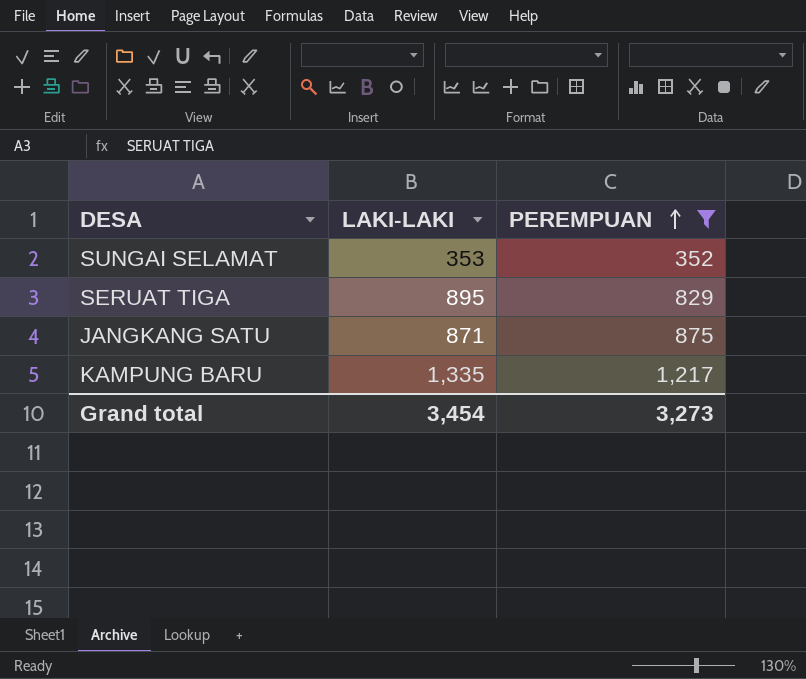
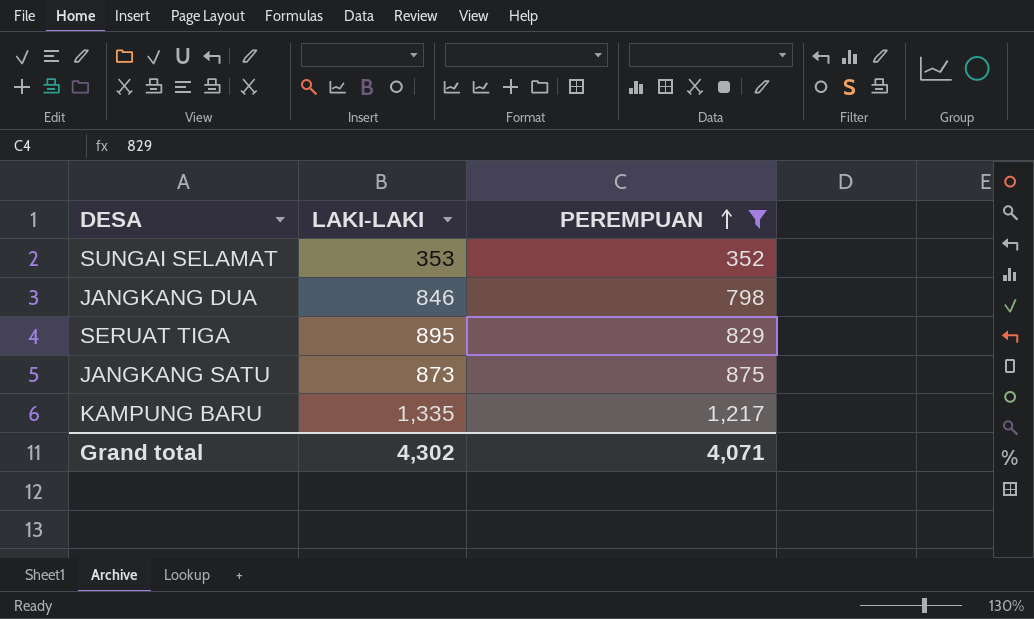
row JANGKANG DUA: none -> 846 | 798
JANGKANG SATU | LAKI-LAKI: 871 -> 873
Grand total | LAKI-LAKI: 3,454 -> 4,302
Grand total | PEREMPUAN: 3,273 -> 4,071

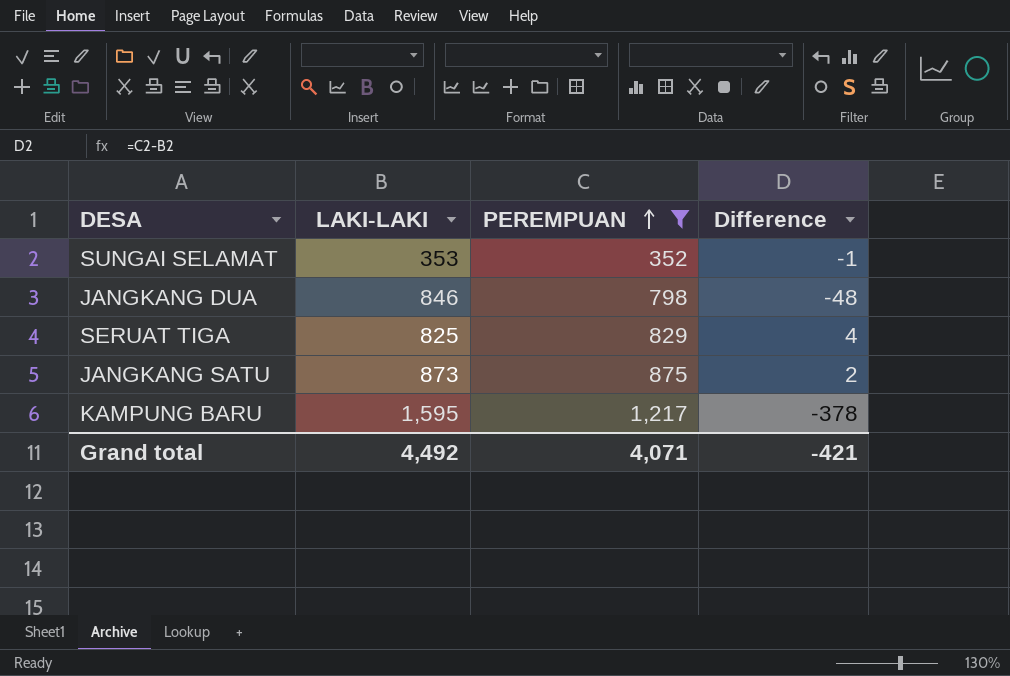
column Difference | formula: none -> [PEREMPUAN] - [LAKI-LAKI]
SERUAT TIGA | LAKI-LAKI: 895 -> 825
KAMPUNG BARU | LAKI-LAKI: 1,335 -> 1,595
Grand total | LAKI-LAKI: 4,302 -> 4,492

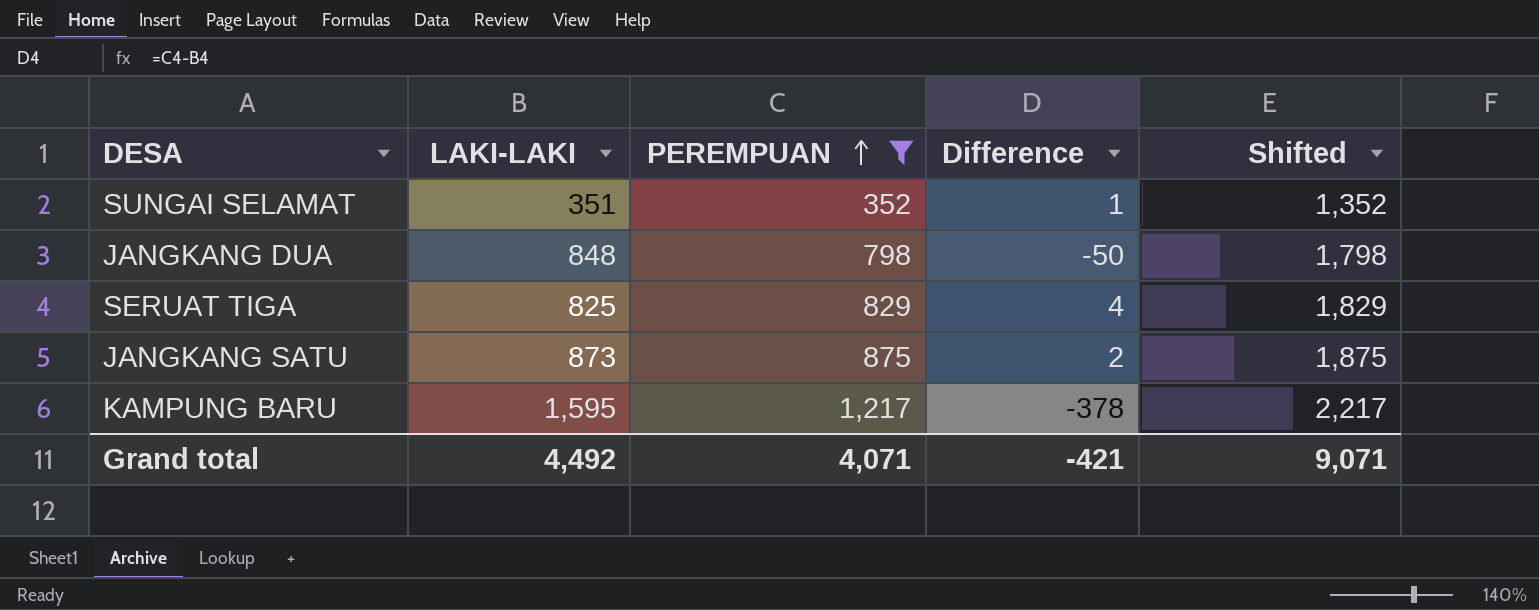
column Shifted | formula: none -> [PEREMPUAN] + 1000
SUNGAI SELAMAT | LAKI-LAKI: 353 -> 351
SUNGAI SELAMAT | Difference: -1 -> 1
JANGKANG DUA | LAKI-LAKI: 846 -> 848
JANGKANG DUA | Difference: -48 -> -50

